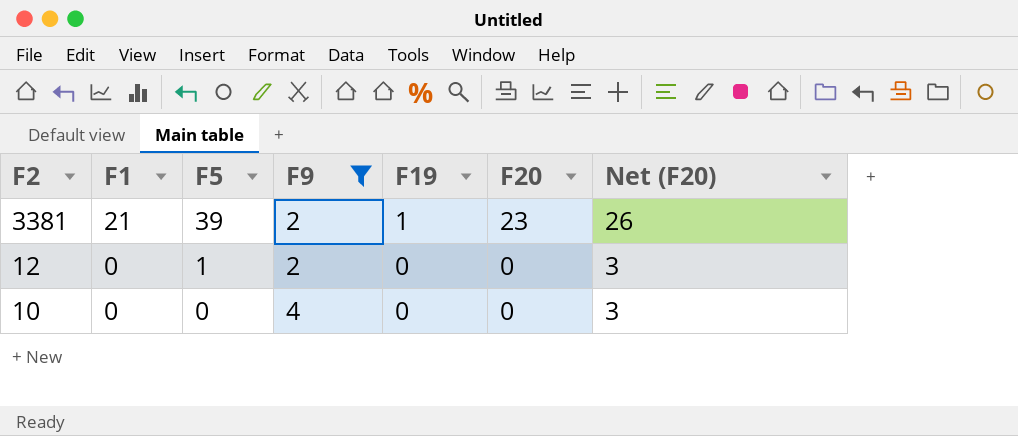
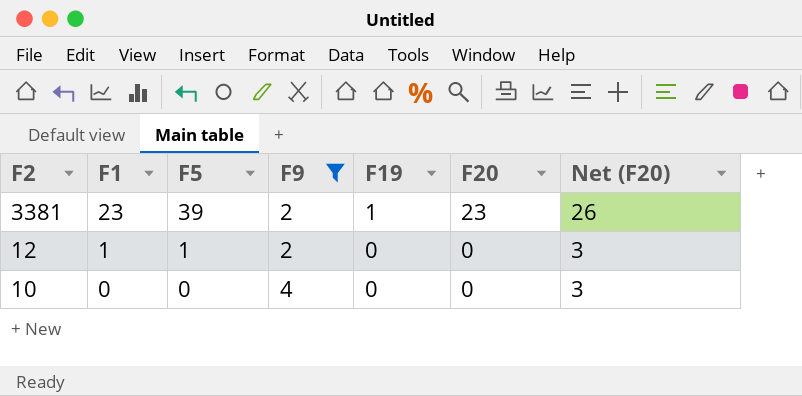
3381 | F1: 21 -> 23
12 | F1: 0 -> 1

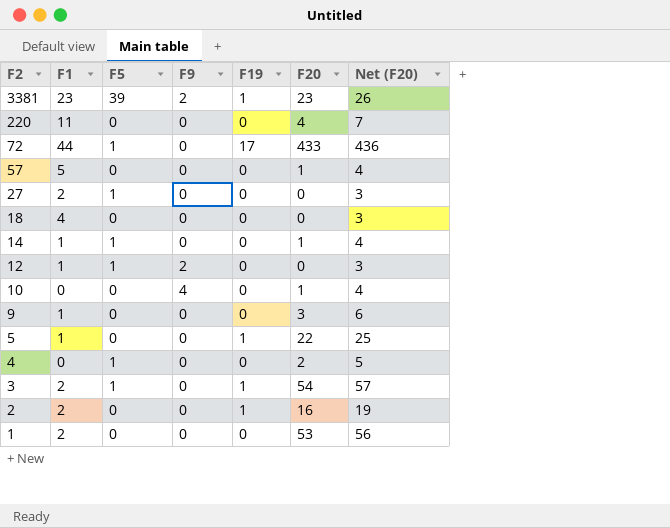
filter: F9 != 0 -> none
10 | F20: 0 -> 1
10 | Net (F20): 3 -> 4

